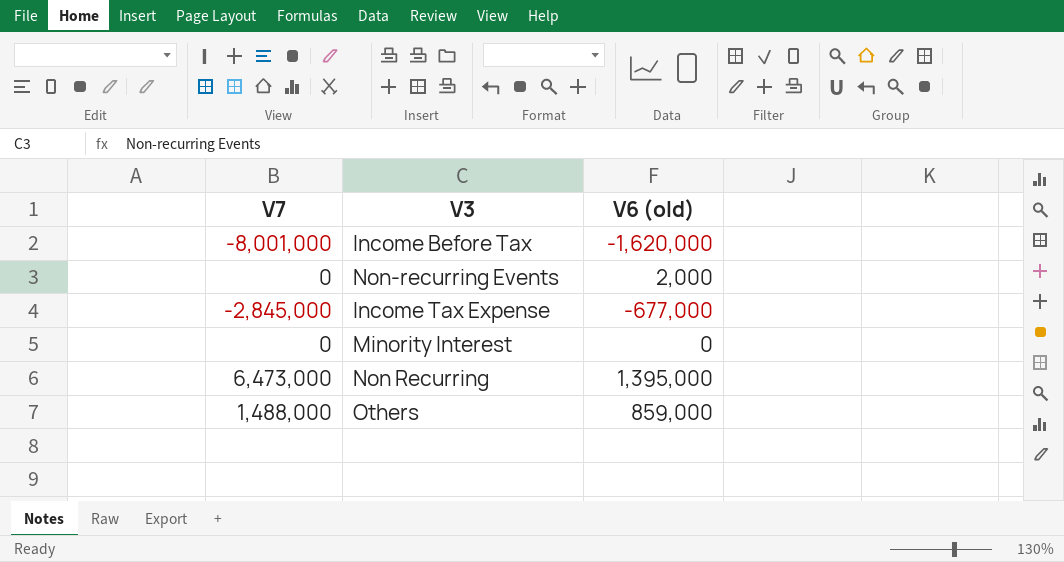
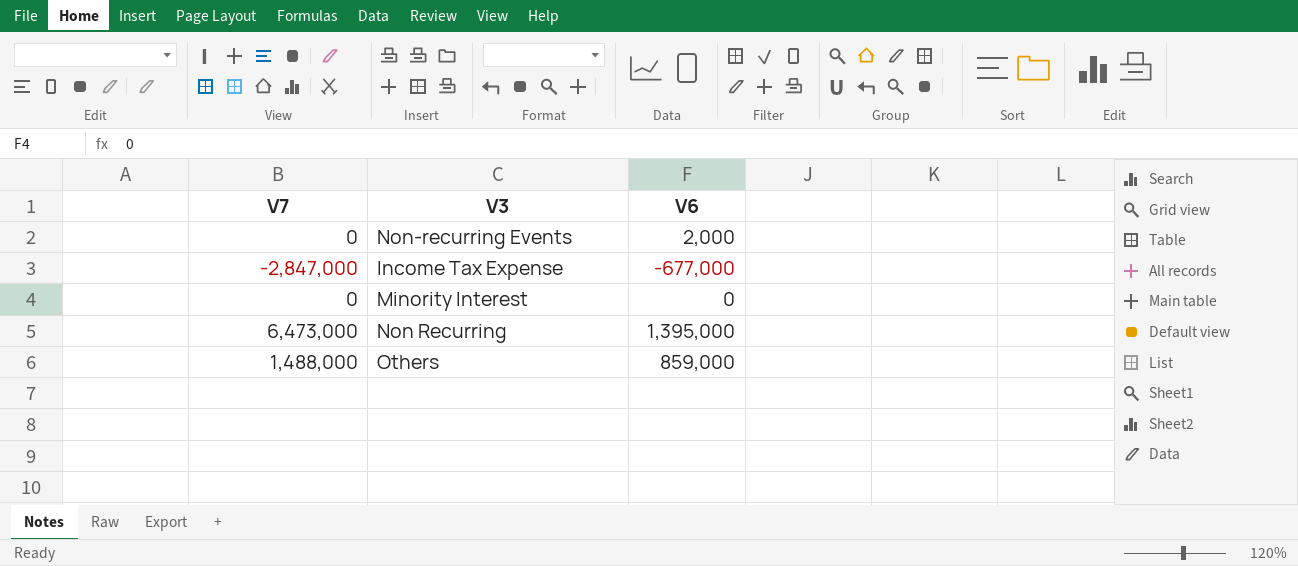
column name: V6 (old) -> V6
row Income Before Tax: -8,001,000 | -1,620,000 -> none
Income Tax Expense | V7: -2,845,000 -> -2,847,000

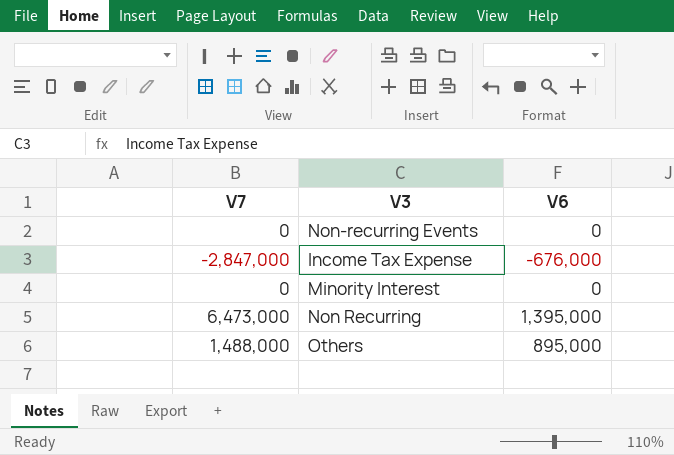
Non-recurring Events | V6: 2,000 -> 0
Income Tax Expense | V6: -677,000 -> -676,000
Others | V6: 859,000 -> 895,000

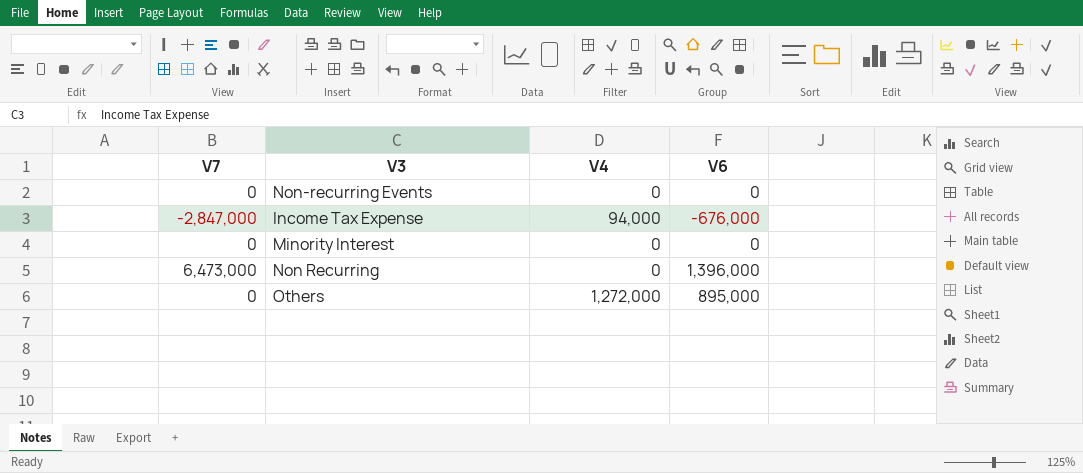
column V4 | position: none -> 3
Non Recurring | V6: 1,395,000 -> 1,396,000
Others | V7: 1,488,000 -> 0

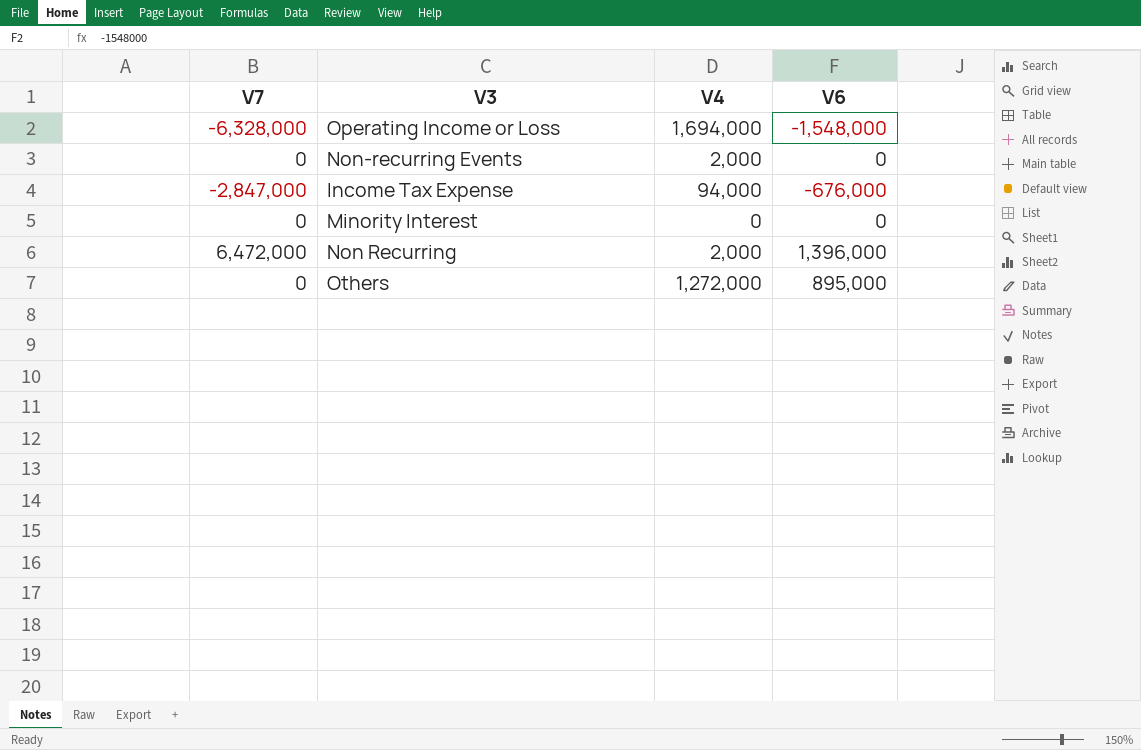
row Operating Income or Loss: none -> -6,328,000 | 1,694,000 | -1,548,000
Non-recurring Events | V4: 0 -> 2,000
Non Recurring | V7: 6,473,000 -> 6,472,000
Non Recurring | V4: 0 -> 2,000

